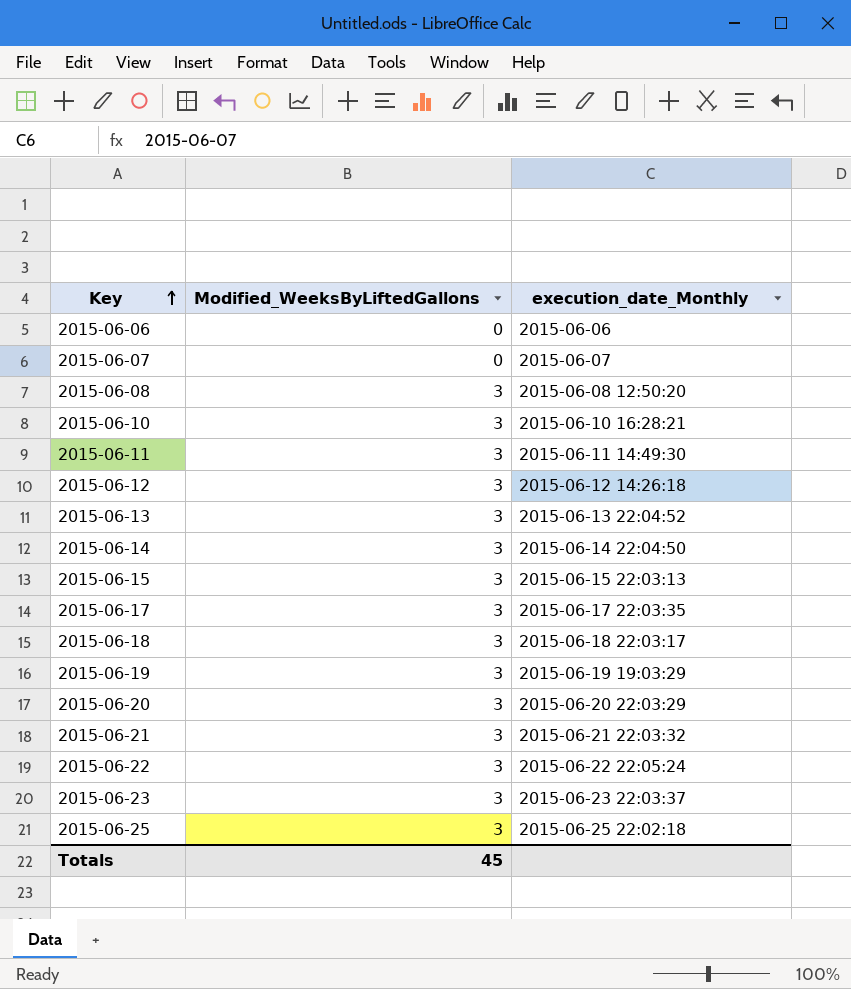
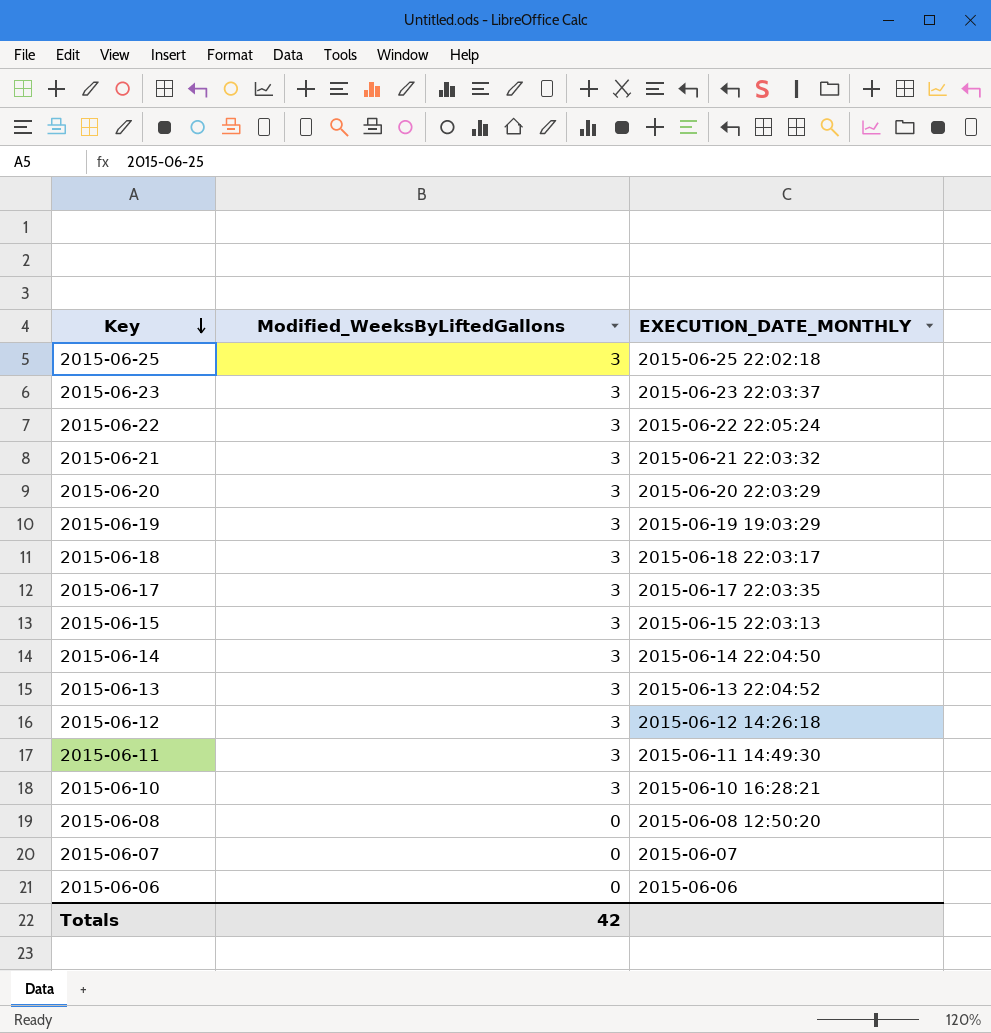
row order: Key ascending -> Key descending
column name: execution_date_Monthly -> EXECUTION_DATE_MONTHLY
2015-06-08 | Modified_WeeksByLiftedGallons: 3 -> 0
Totals | Modified_WeeksByLiftedGallons: 45 -> 42

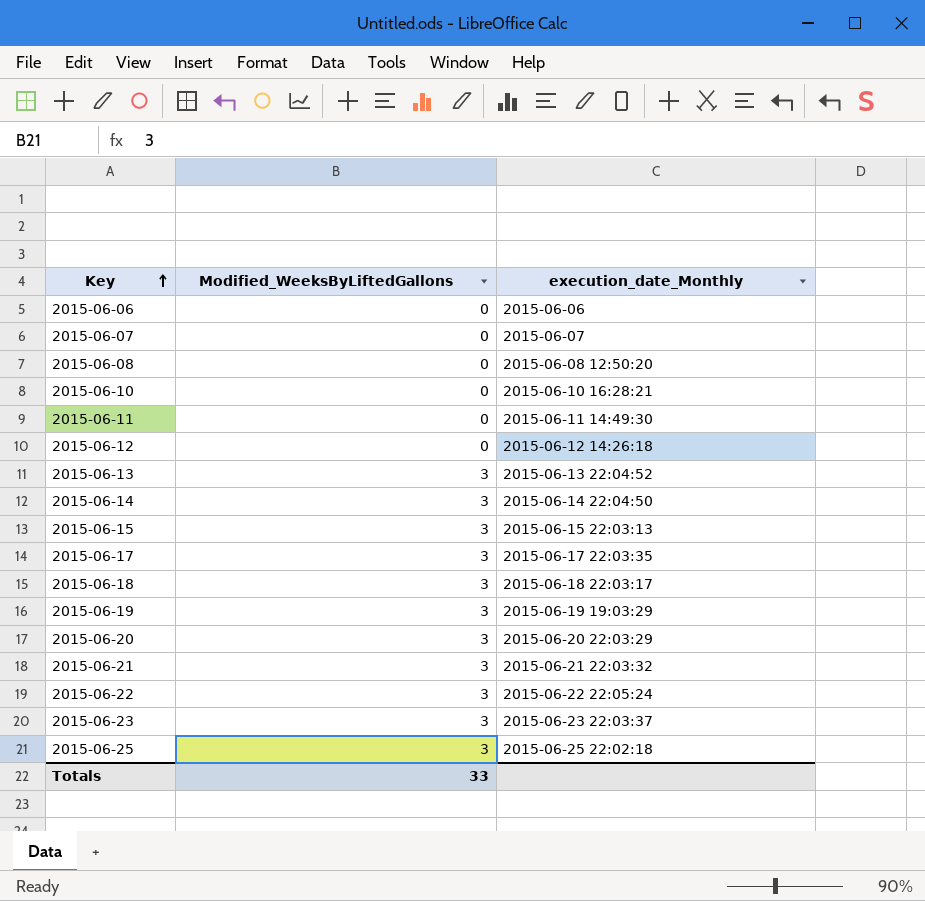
row order: Key descending -> Key ascending
column name: EXECUTION_DATE_MONTHLY -> execution_date_Monthly
2015-06-10 | Modified_WeeksByLiftedGallons: 3 -> 0
2015-06-11 | Modified_WeeksByLiftedGallons: 3 -> 0
2015-06-12 | Modified_WeeksByLiftedGallons: 3 -> 0
Totals | Modified_WeeksByLiftedGallons: 42 -> 33

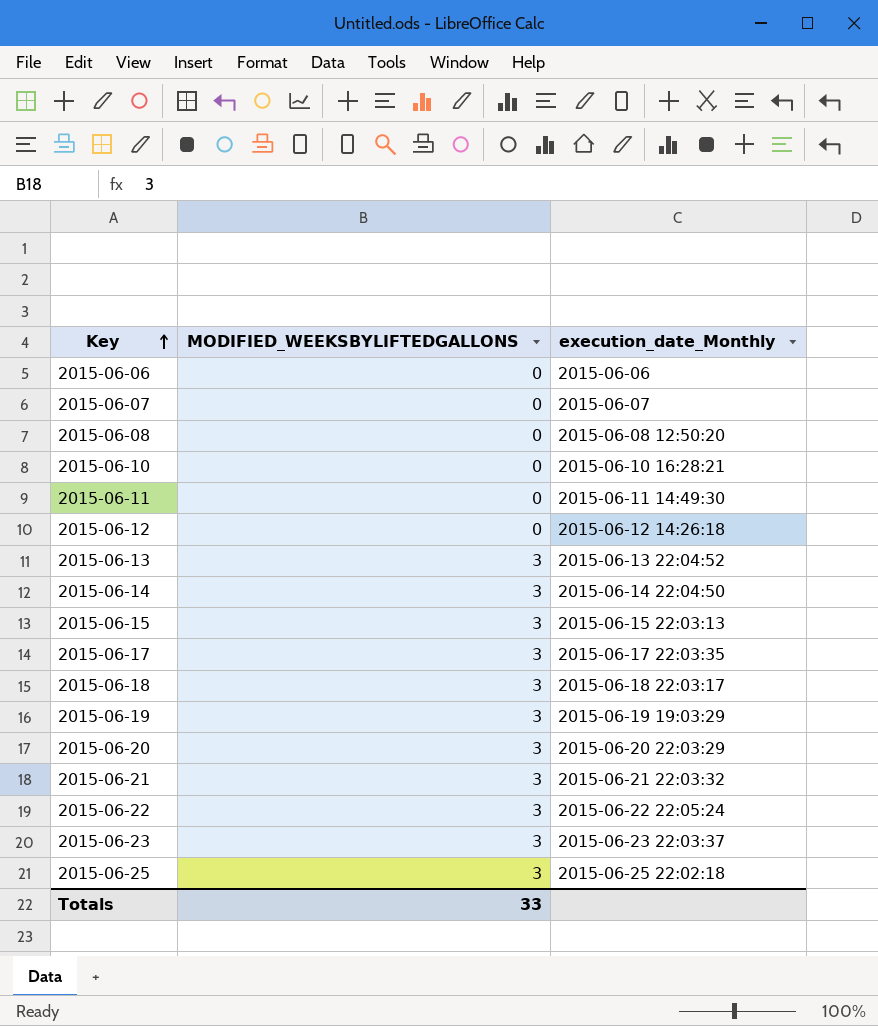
column name: Modified_WeeksByLiftedGallons -> MODIFIED_WEEKSBYLIFTEDGALLONS

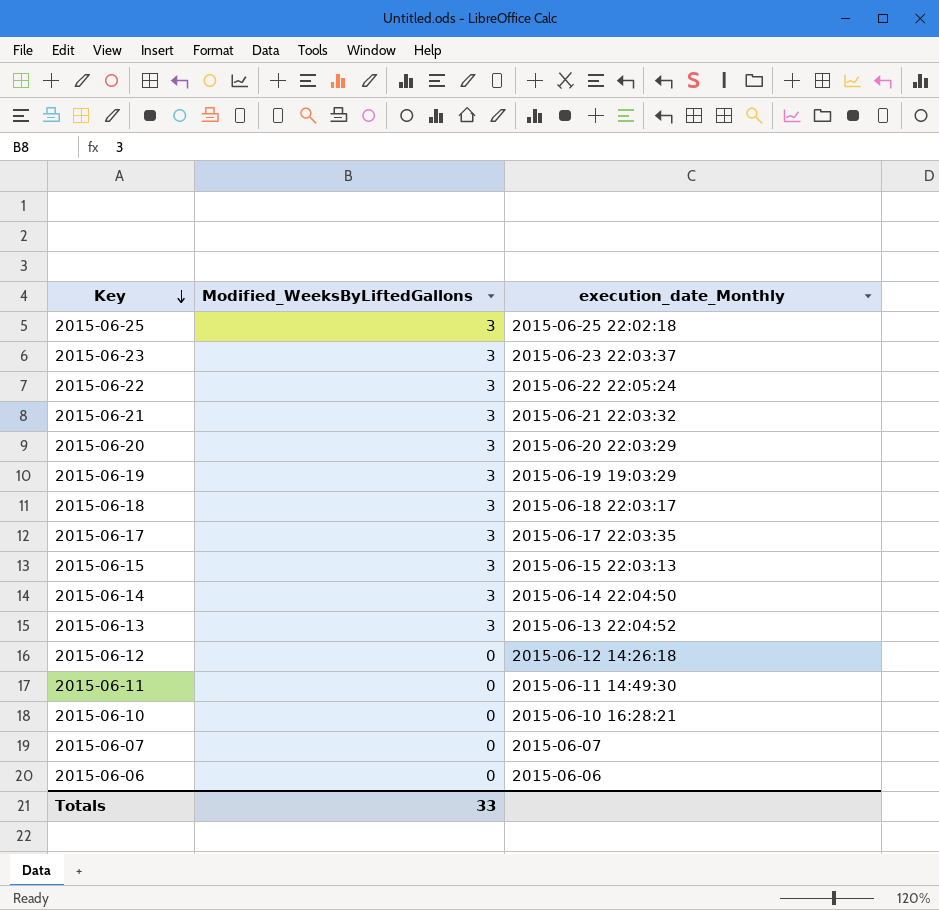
row order: Key ascending -> Key descending
column name: MODIFIED_WEEKSBYLIFTEDGALLONS -> Modified_WeeksByLiftedGallons
row 2015-06-08: 0 | 2015-06-08 12:50:20 -> none

